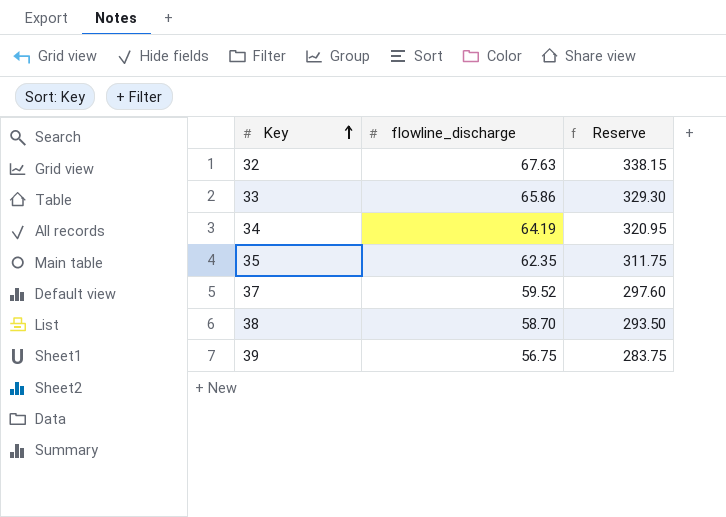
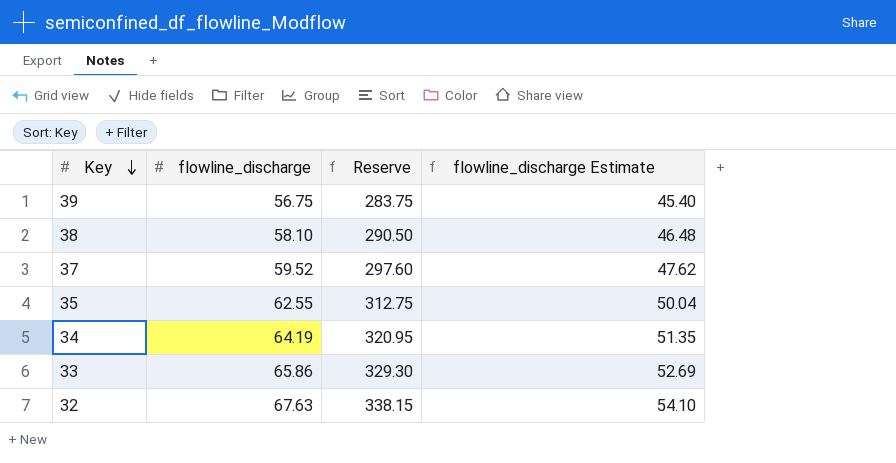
row order: Key ascending -> Key descending
column flowline_discharge Estimate | formula: none -> [flowline_discharge] * 0.8
38 | flowline_discharge: 58.70 -> 58.10
38 | Reserve: 293.50 -> 290.50
35 | flowline_discharge: 62.35 -> 62.55
35 | Reserve: 311.75 -> 312.75

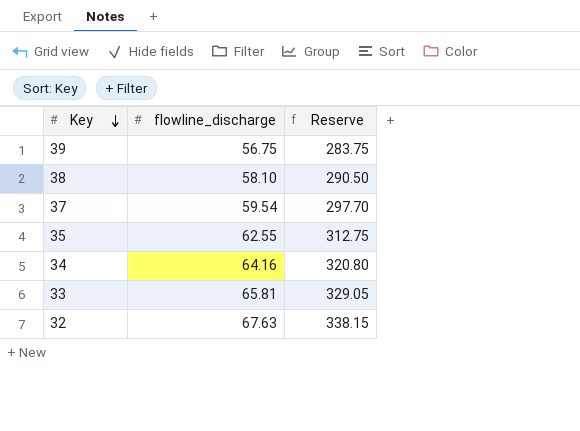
column flowline_discharge Estimate | formula: [flowline_discharge] * 0.8 -> none
37 | flowline_discharge: 59.52 -> 59.54
37 | Reserve: 297.60 -> 297.70
34 | flowline_discharge: 64.19 -> 64.16
34 | Reserve: 320.95 -> 320.80
33 | flowline_discharge: 65.86 -> 65.81
33 | Reserve: 329.30 -> 329.05

